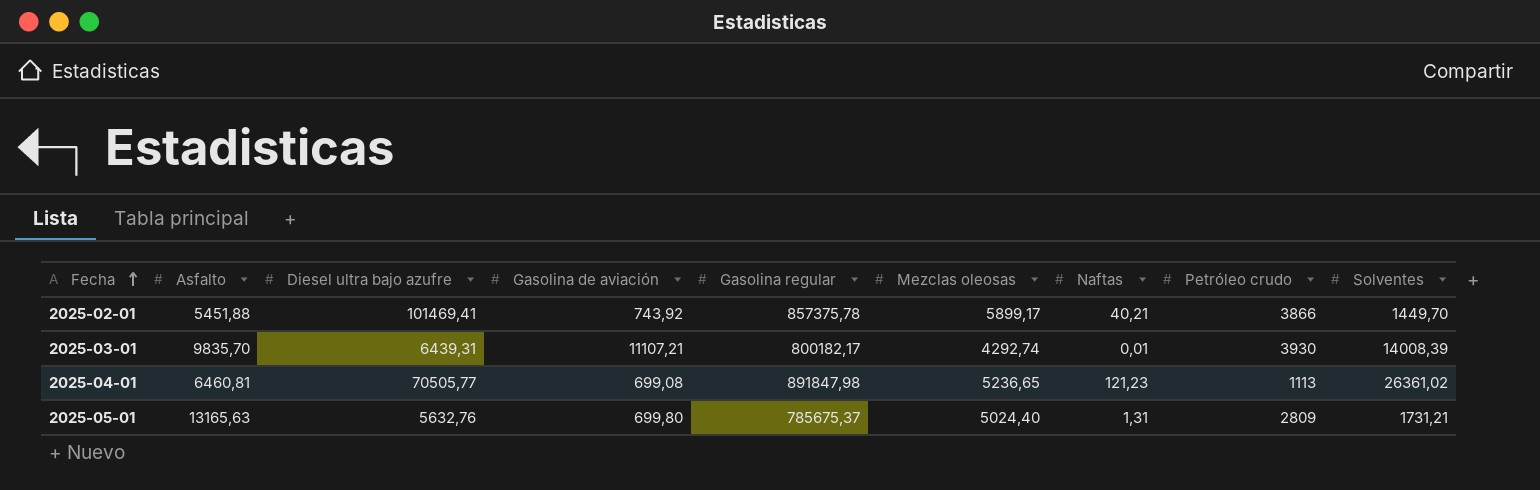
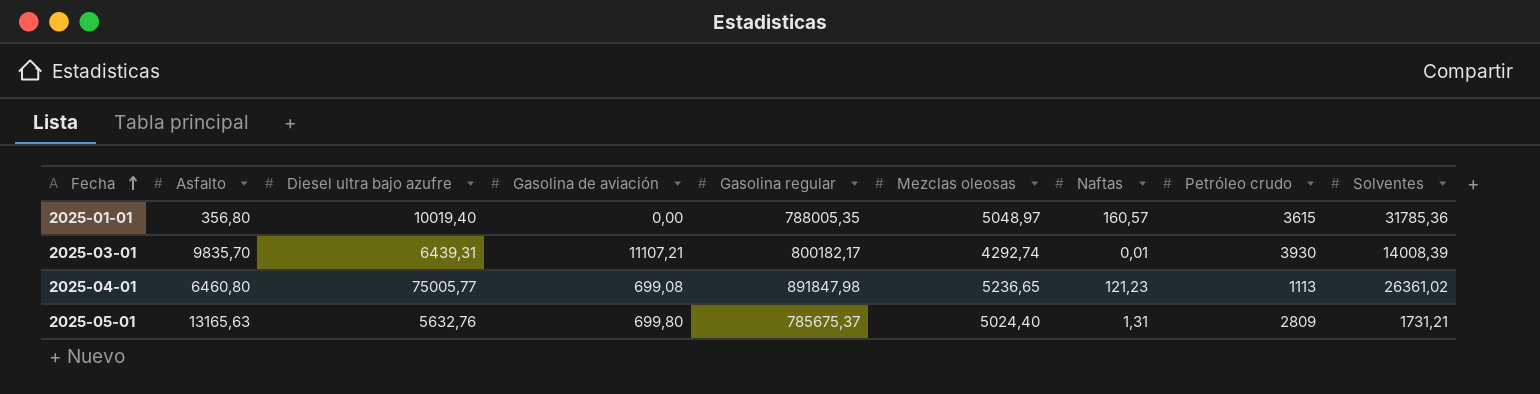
row 2025-02-01: 5451,88 | 101469,41 | 743,92 | 857375,78 | 5899,17 | 40,21 | 3866 | 1449,70 -> none
row 2025-01-01: none -> 356,80 | 10019,40 | 0,00 | 788005,35 | 5048,97 | 160,57 | 3615 | 31785,36
2025-04-01 | Asfalto: 6460,81 -> 6460,80
2025-04-01 | Diesel ultra bajo azufre: 70505,77 -> 75005,77

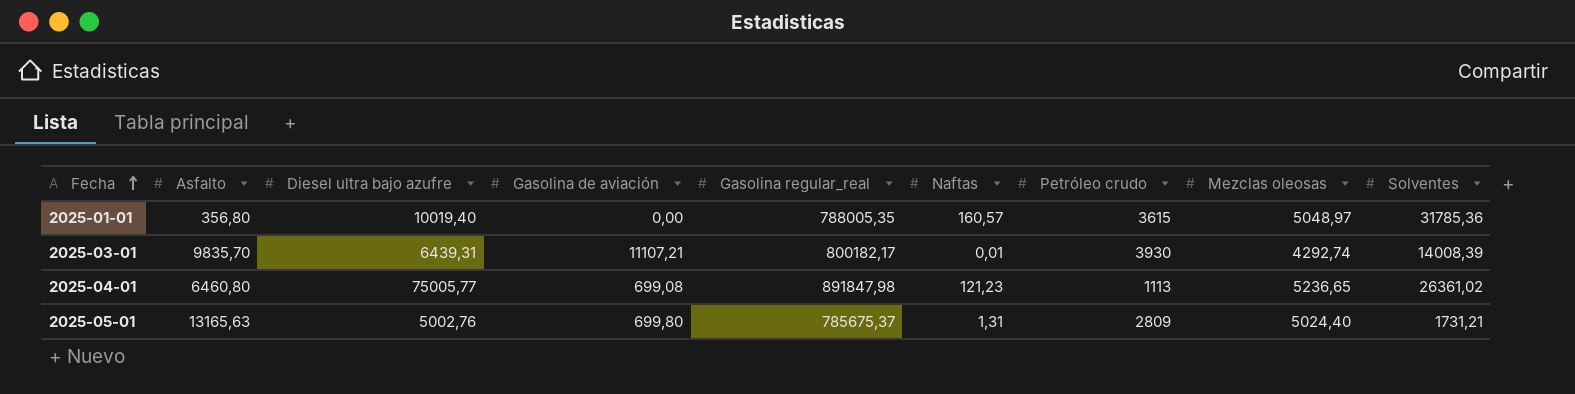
column name: Gasolina regular -> Gasolina regular_real
column Mezclas oleosas | position: 6 -> 8
2025-05-01 | Diesel ultra bajo azufre: 5632,76 -> 5002,76

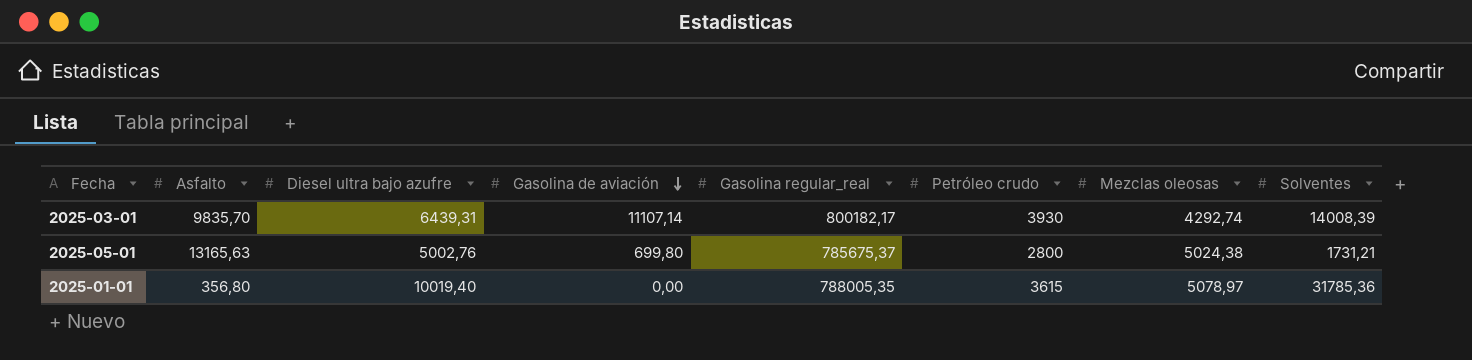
row order: Fecha ascending -> Gasolina de aviación descending
column Naftas | position: 6 -> none
row 2025-04-01: 6460,80 | 75005,77 | 699,08 | 891847,98 | 121,23 | 1113 | 5236,65 | 26361,02 -> none
2025-03-01 | Gasolina de aviación: 11107,21 -> 11107,14
2025-05-01 | Petróleo crudo: 2809 -> 2800
2025-05-01 | Mezclas oleosas: 5024,40 -> 5024,38
2025-01-01 | Mezclas oleosas: 5048,97 -> 5078,97

